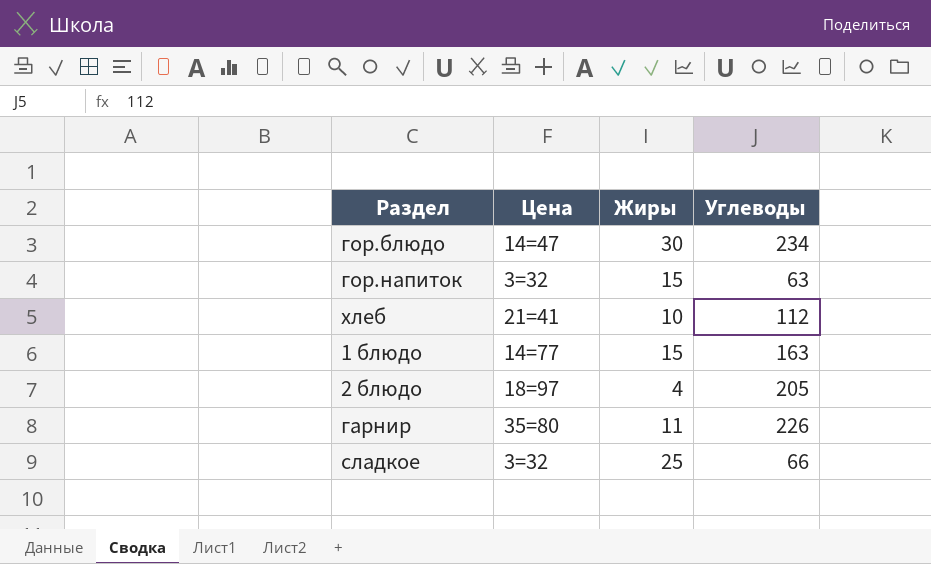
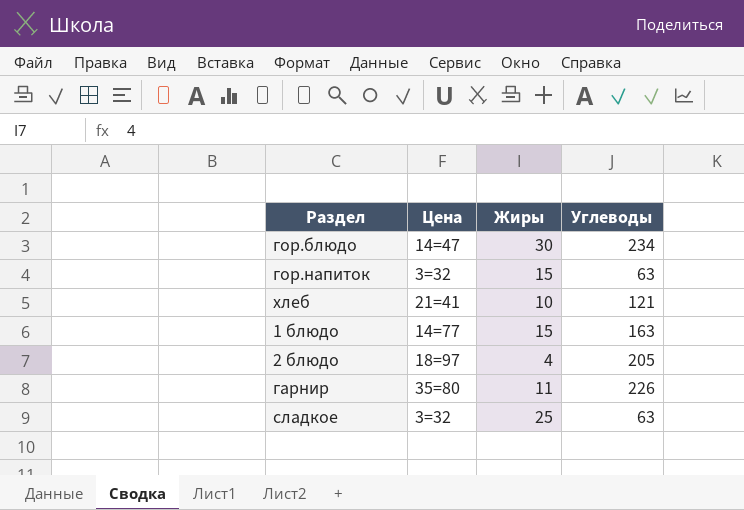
хлеб | Углеводы: 112 -> 121
сладкое | Углеводы: 66 -> 63

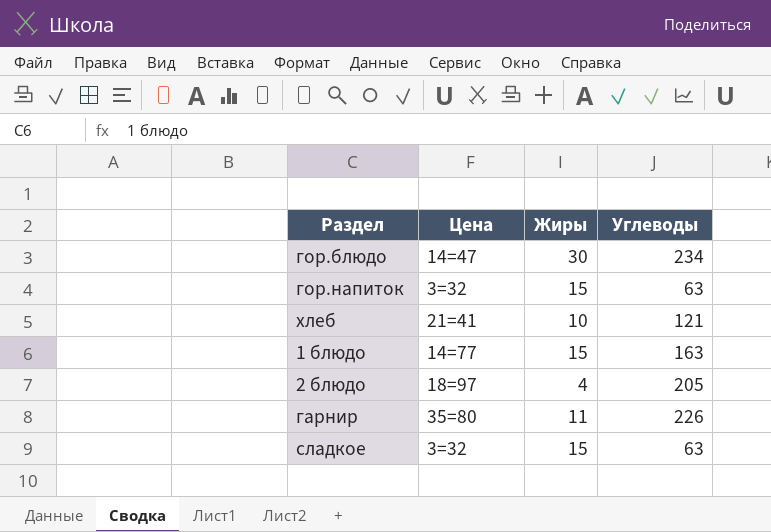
сладкое | Жиры: 25 -> 15

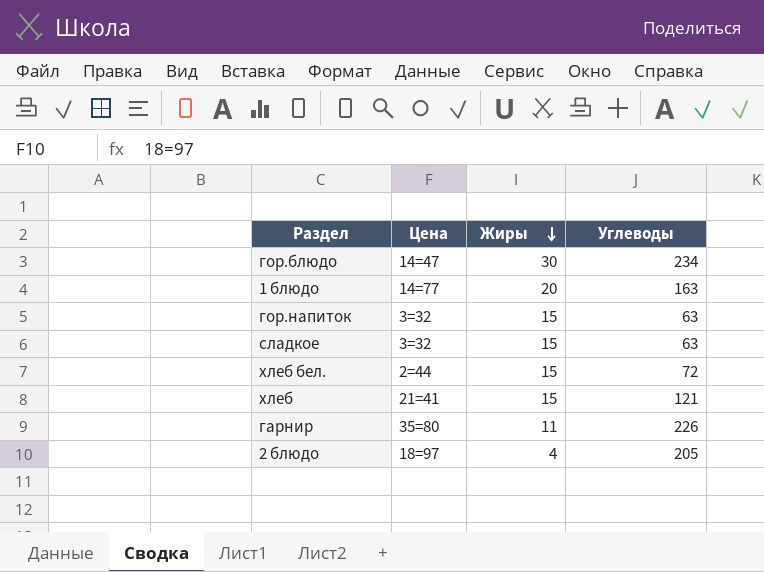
row order: none -> Жиры descending
1 блюдо | Жиры: 15 -> 20
row хлеб бел.: none -> 2=44 | 15 | 72
хлеб | Жиры: 10 -> 15

